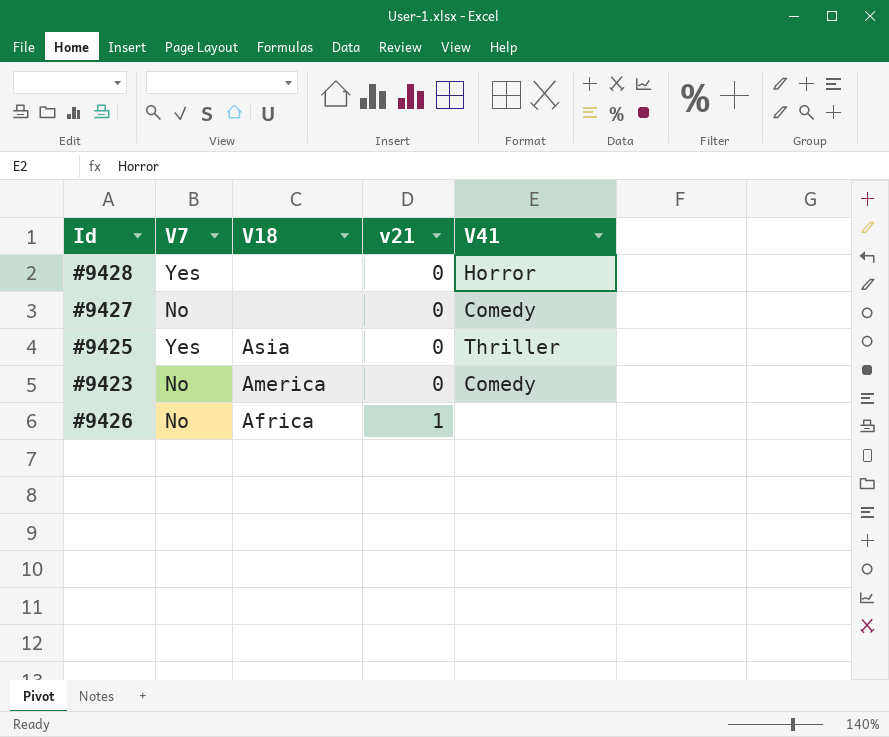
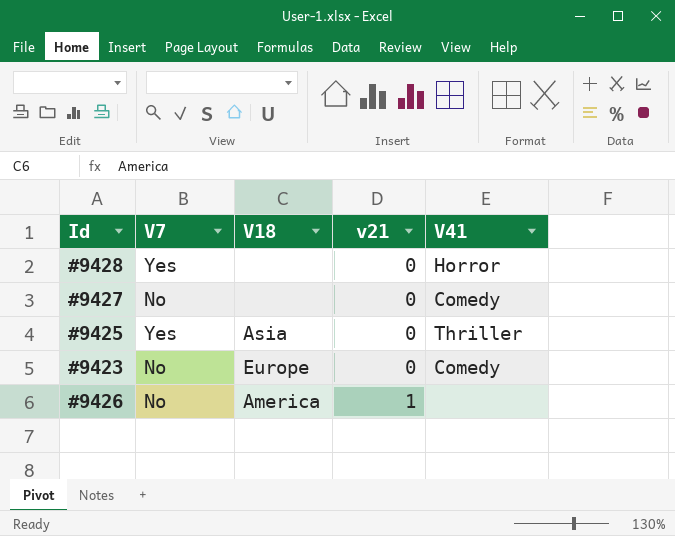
#9423 | V18: America -> Europe
#9426 | V18: Africa -> America

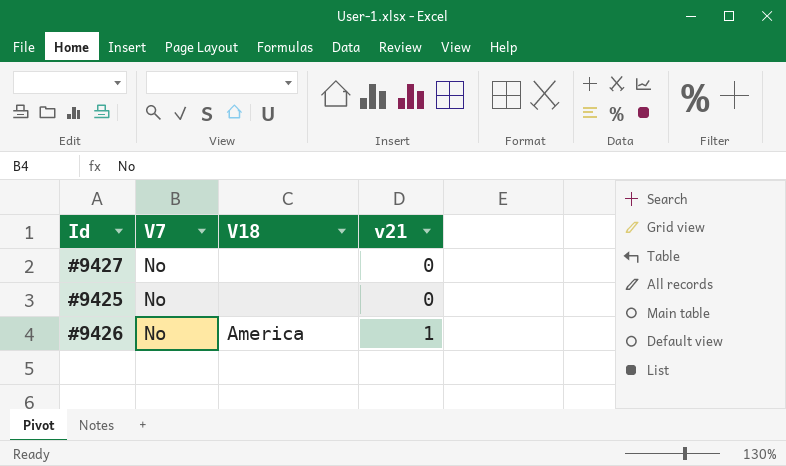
column V41 | position: 5 -> none
row #9428: Yes | none | 0 | Horror -> none
row #9423: No | Europe | 0 | Comedy -> none
#9425 | V7: Yes -> No
#9425 | V18: Asia -> none

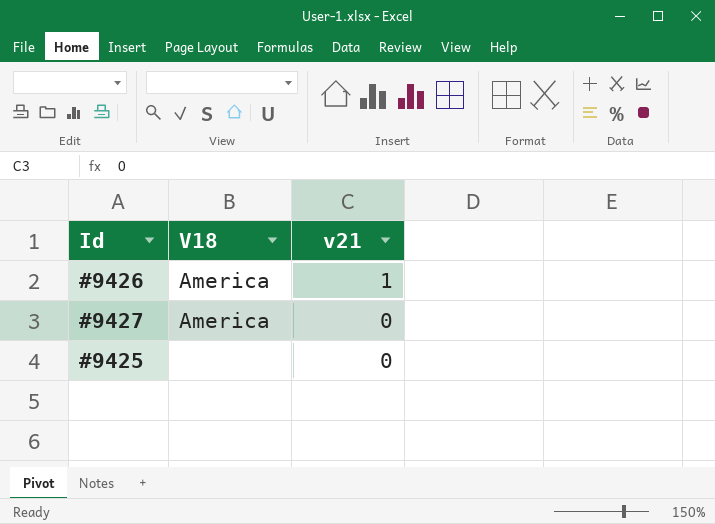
row order: v21 ascending -> v21 descending
column V7 | position: 2 -> none
#9427 | V18: none -> America

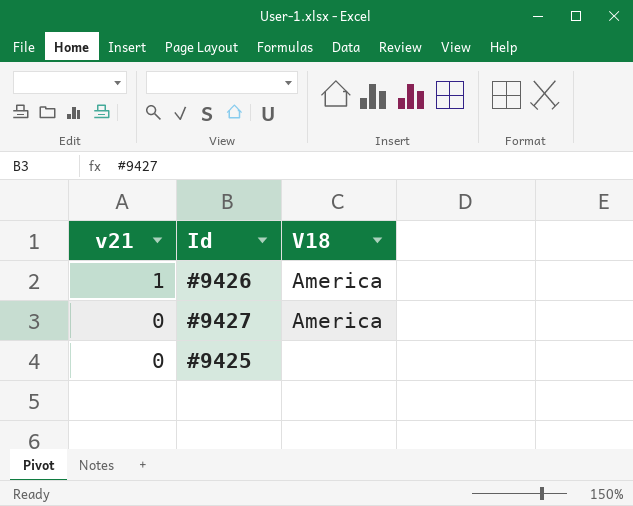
column v21 | position: 3 -> 1

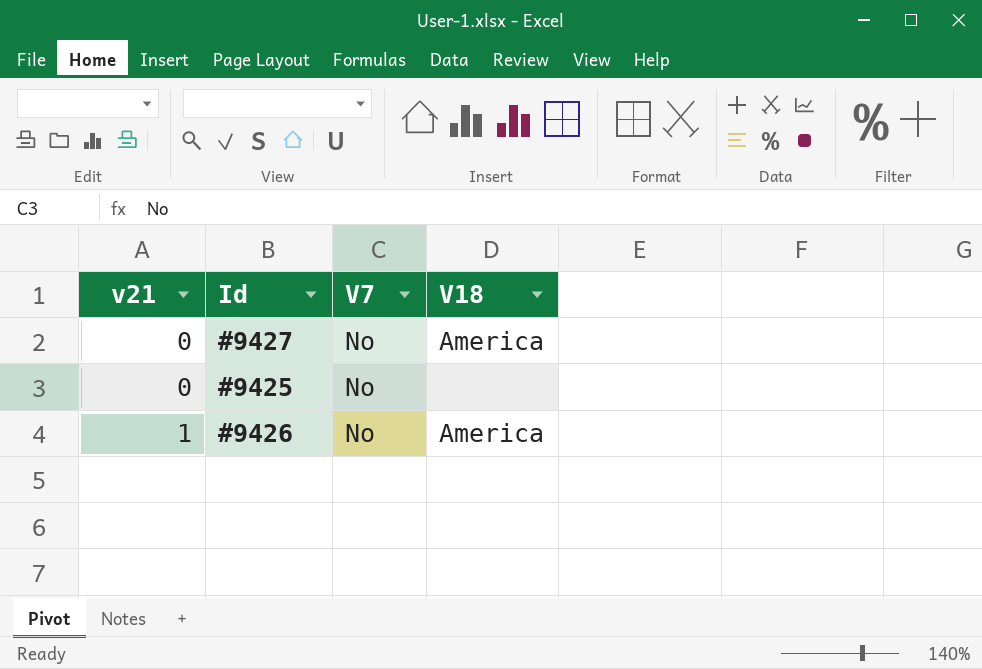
row order: v21 descending -> v21 ascending
column V7 | position: none -> 3

